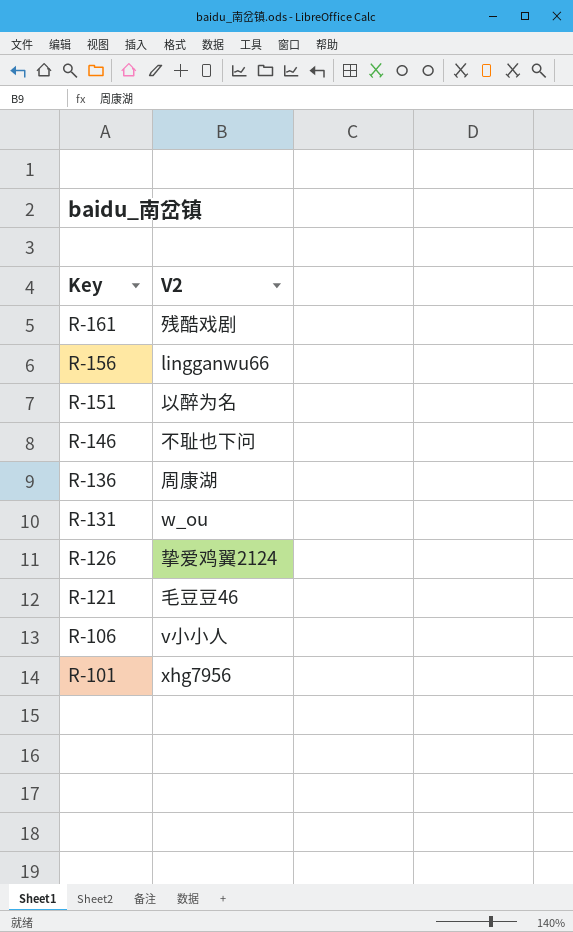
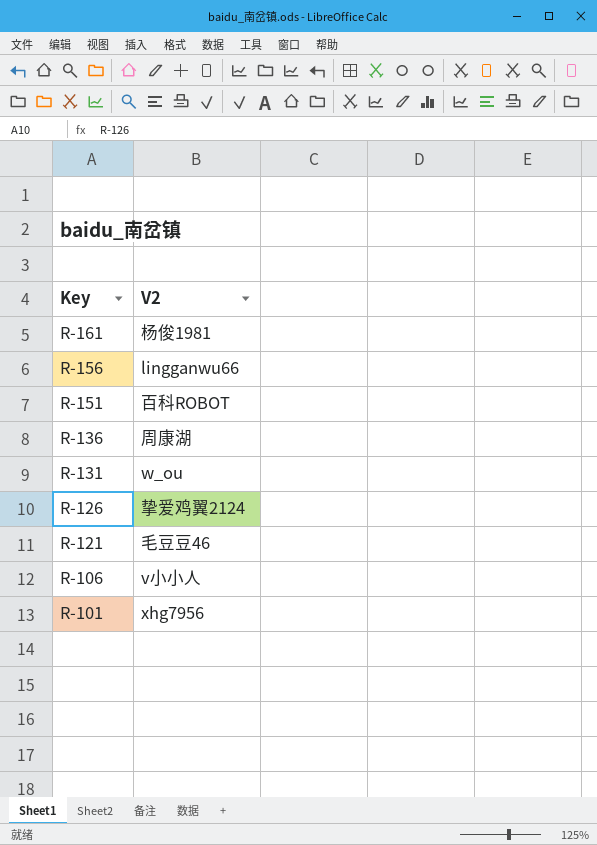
row R-146: 不耻也下问 -> none
R-161 | V2: 残酷戏剧 -> 杨俊1981
R-151 | V2: 以醉为名 -> 百科ROBOT

